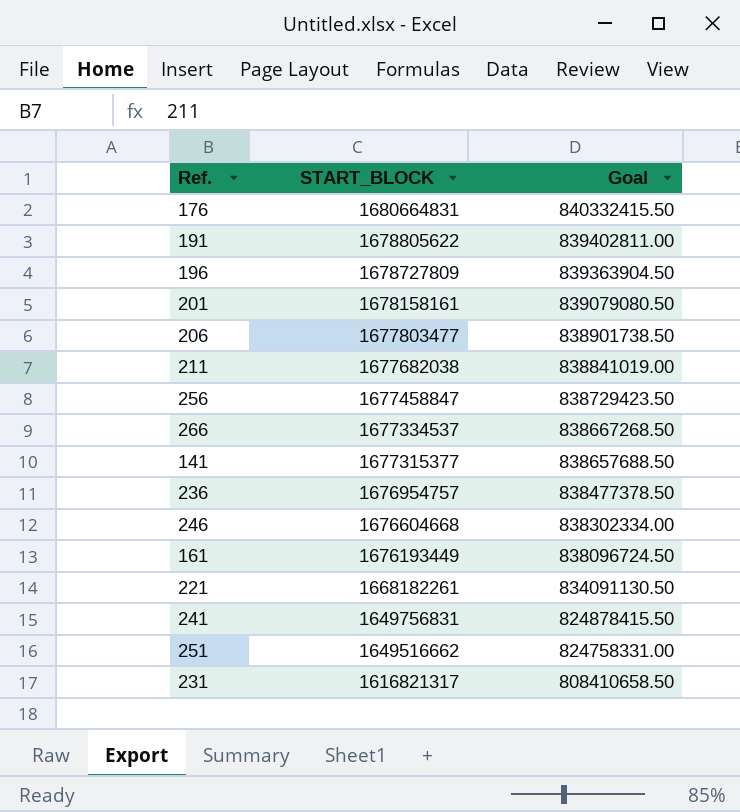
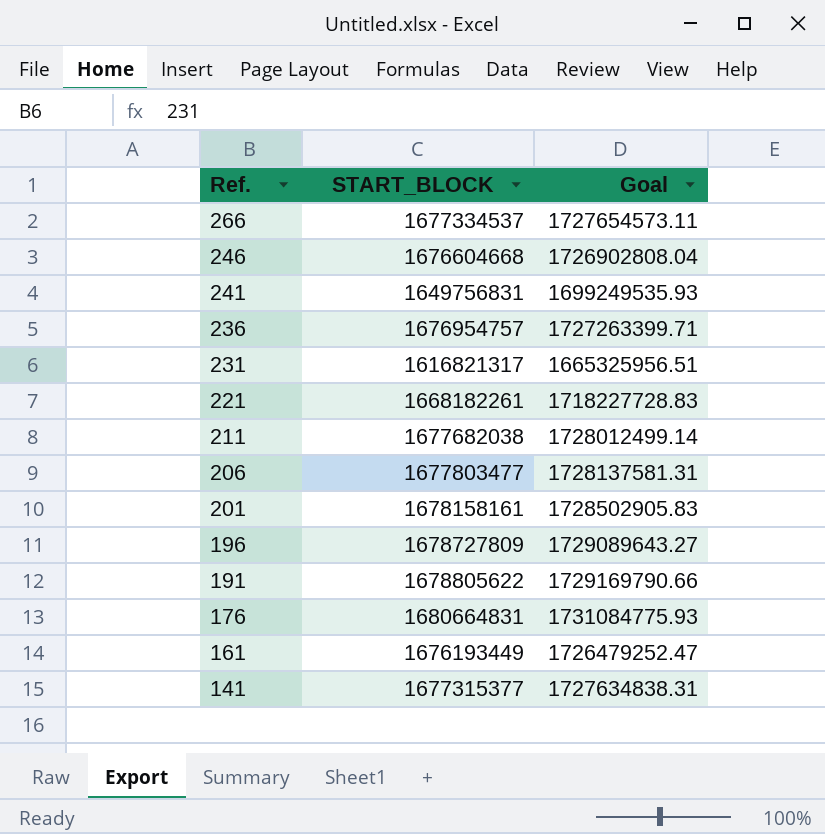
row order: START_BLOCK descending -> Ref. descending
column Goal | formula: [START_BLOCK] * 0.5 -> [START_BLOCK] * 1.03
row 256: 1677458847 | 838729423.50 -> none
row 251: 1649516662 | 824758331.00 -> none

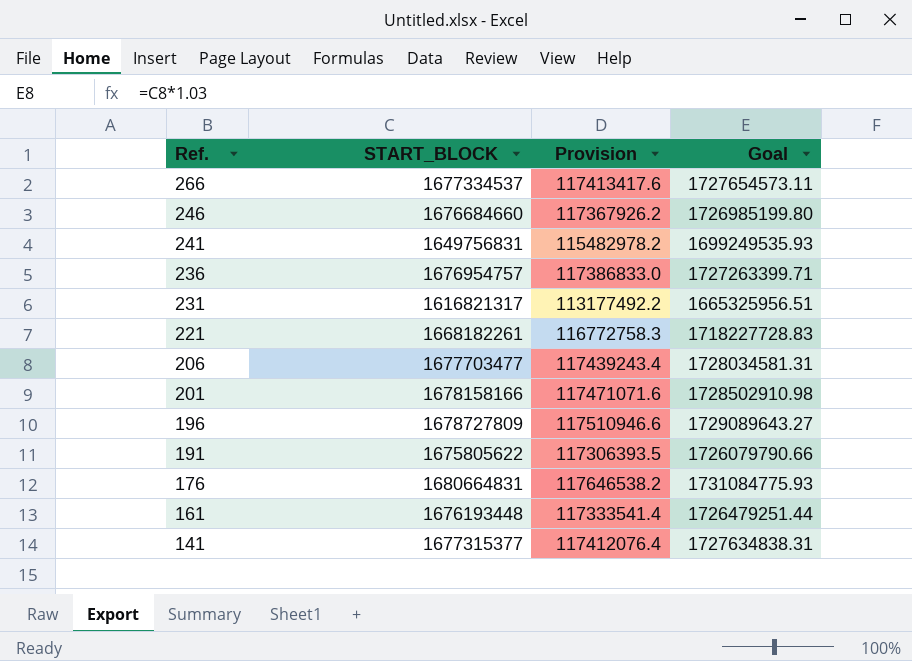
column Provision | formula: none -> [START_BLOCK] * 0.07
row 211: 1677682038 | 1728012499.14 -> none
246 | START_BLOCK: 1676604668 -> 1676684660
246 | Goal: 1726902808.04 -> 1726985199.80
206 | START_BLOCK: 1677803477 -> 1677703477
206 | Goal: 1728137581.31 -> 1728034581.31
201 | START_BLOCK: 1678158161 -> 1678158166
201 | Goal: 1728502905.83 -> 1728502910.98
191 | START_BLOCK: 1678805622 -> 1675805622
191 | Goal: 1729169790.66 -> 1726079790.66
161 | START_BLOCK: 1676193449 -> 1676193448
161 | Goal: 1726479252.47 -> 1726479251.44

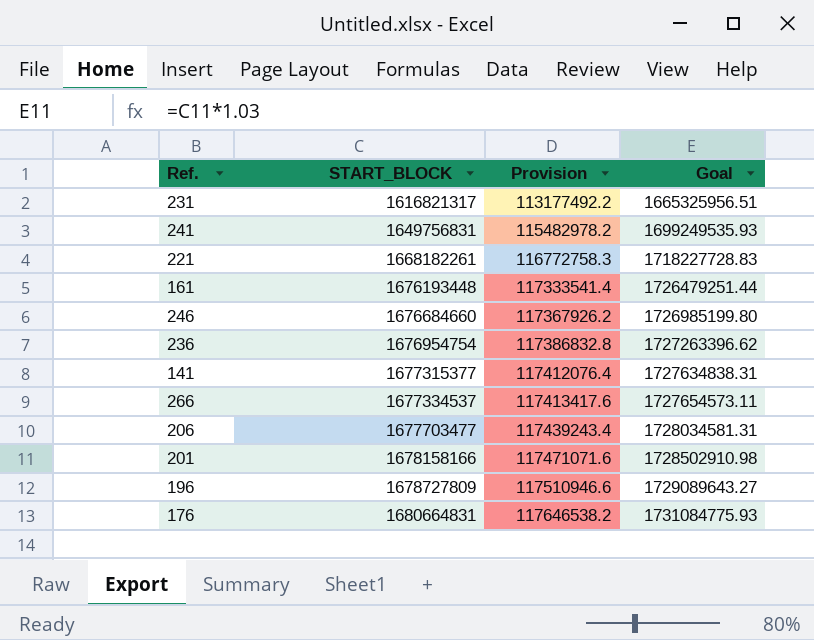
row order: Ref. descending -> START_BLOCK ascending
row 191: 1675805622 | 117306393.5 | 1726079790.66 -> none
236 | START_BLOCK: 1676954757 -> 1676954754
236 | Provision: 117386833.0 -> 117386832.8
236 | Goal: 1727263399.71 -> 1727263396.62

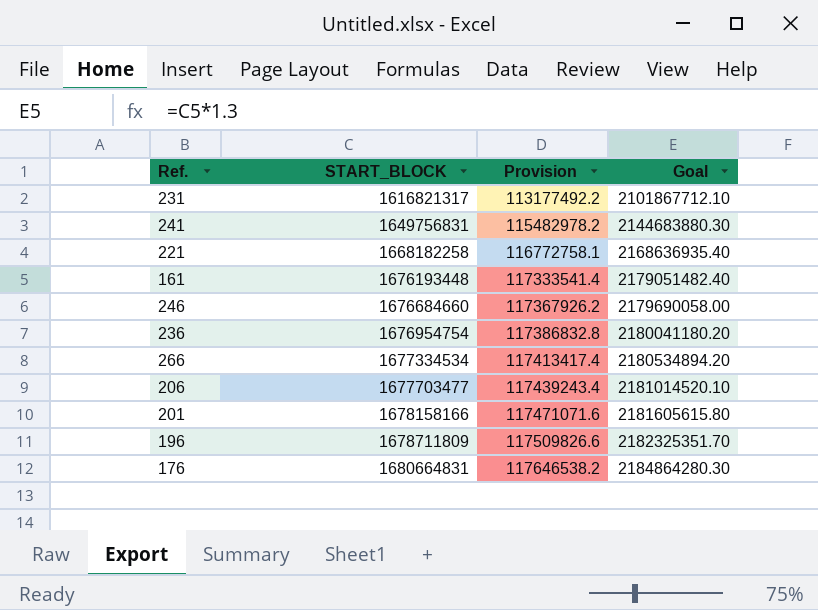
column Goal | formula: [START_BLOCK] * 1.03 -> [START_BLOCK] * 1.3
row 141: 1677315377 | 117412076.4 | 1727634838.31 -> none
221 | START_BLOCK: 1668182261 -> 1668182258
221 | Provision: 116772758.3 -> 116772758.1
266 | START_BLOCK: 1677334537 -> 1677334534
266 | Provision: 117413417.6 -> 117413417.4
196 | START_BLOCK: 1678727809 -> 1678711809
196 | Provision: 117510946.6 -> 117509826.6

